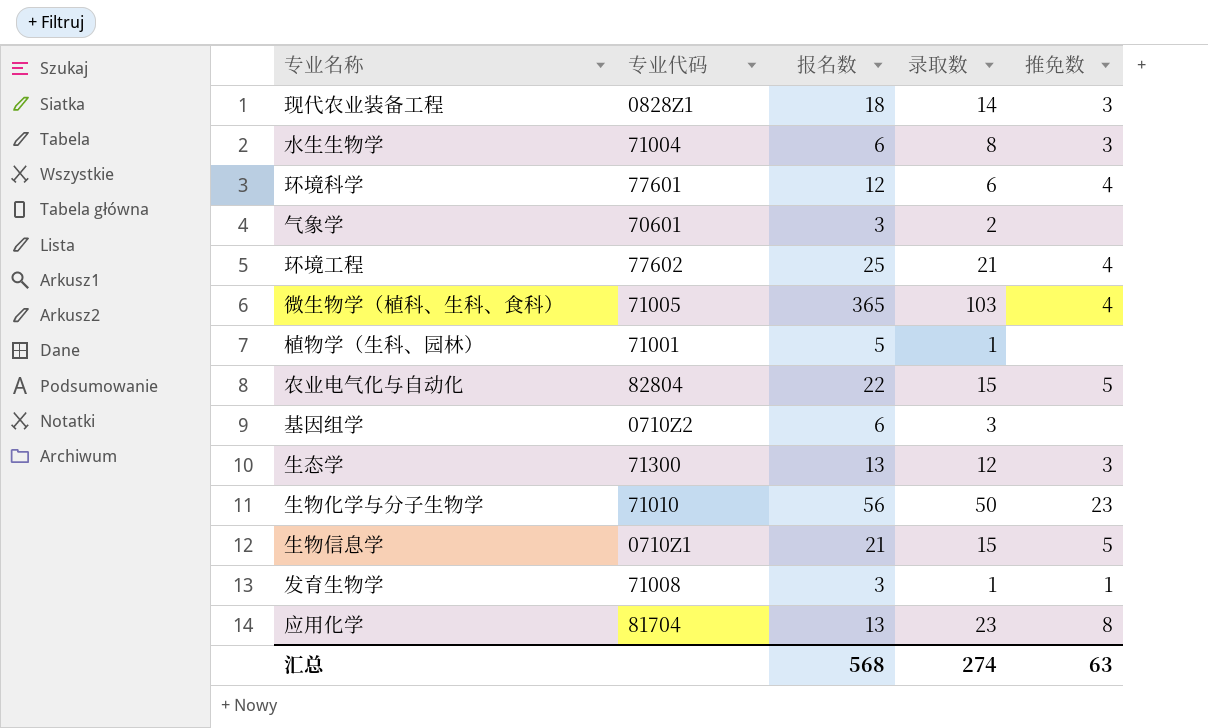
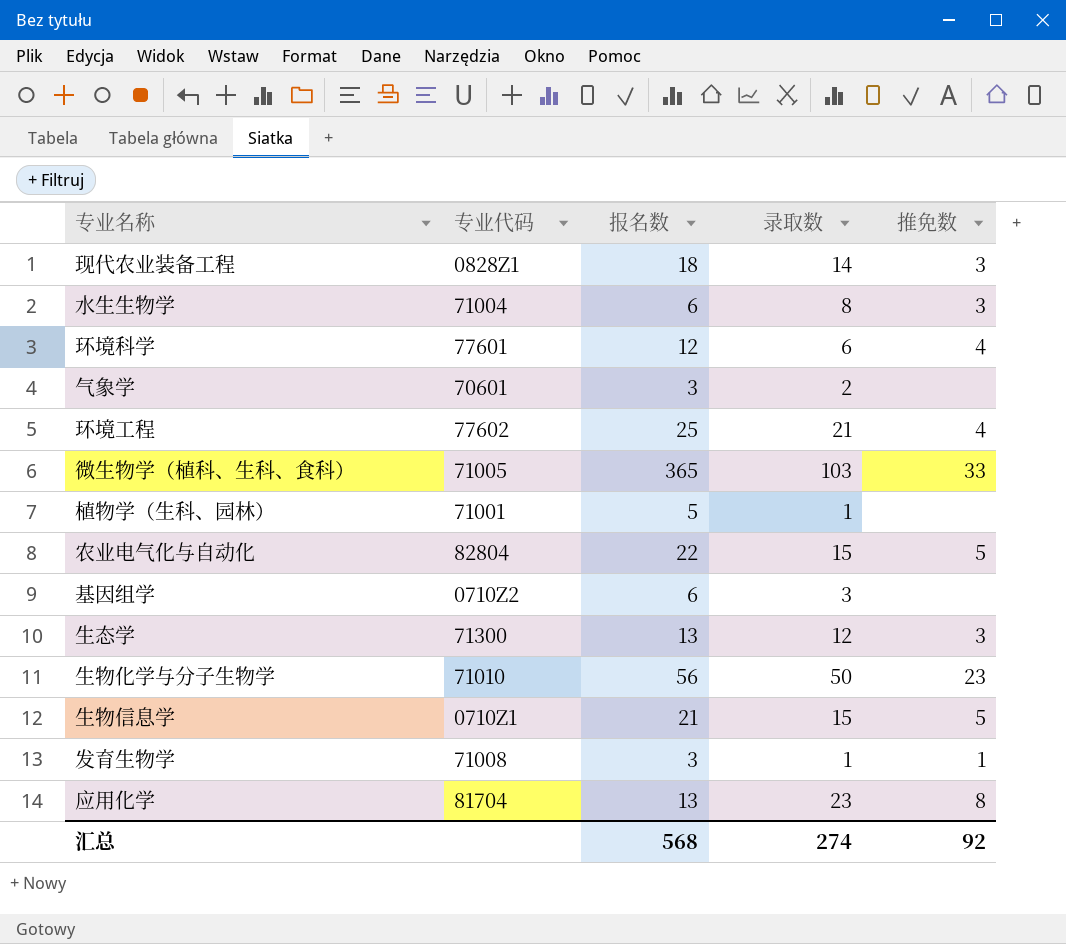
微生物学（植科、生科、食科） | 推免数: 4 -> 33
汇总 | 推免数: 63 -> 92

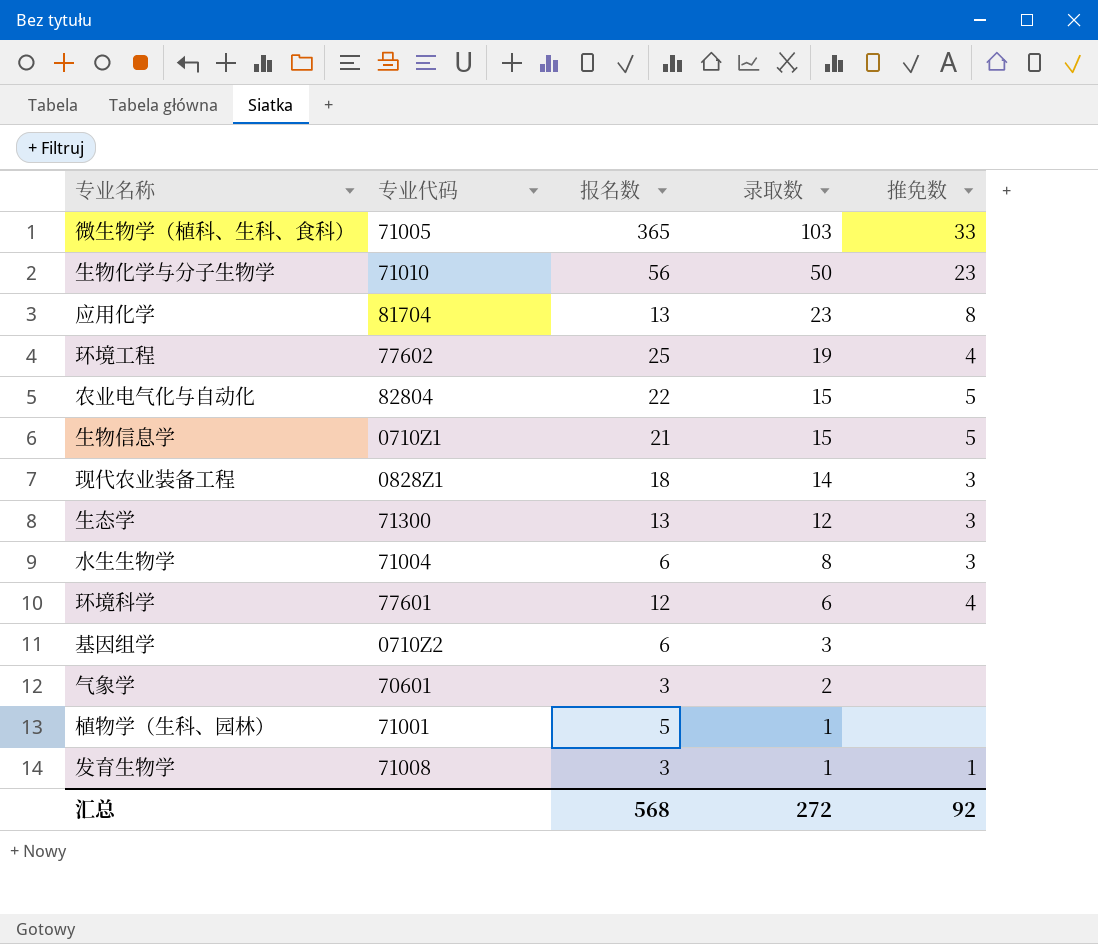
row order: none -> 录取数 descending
环境工程 | 录取数: 21 -> 19
汇总 | 录取数: 274 -> 272

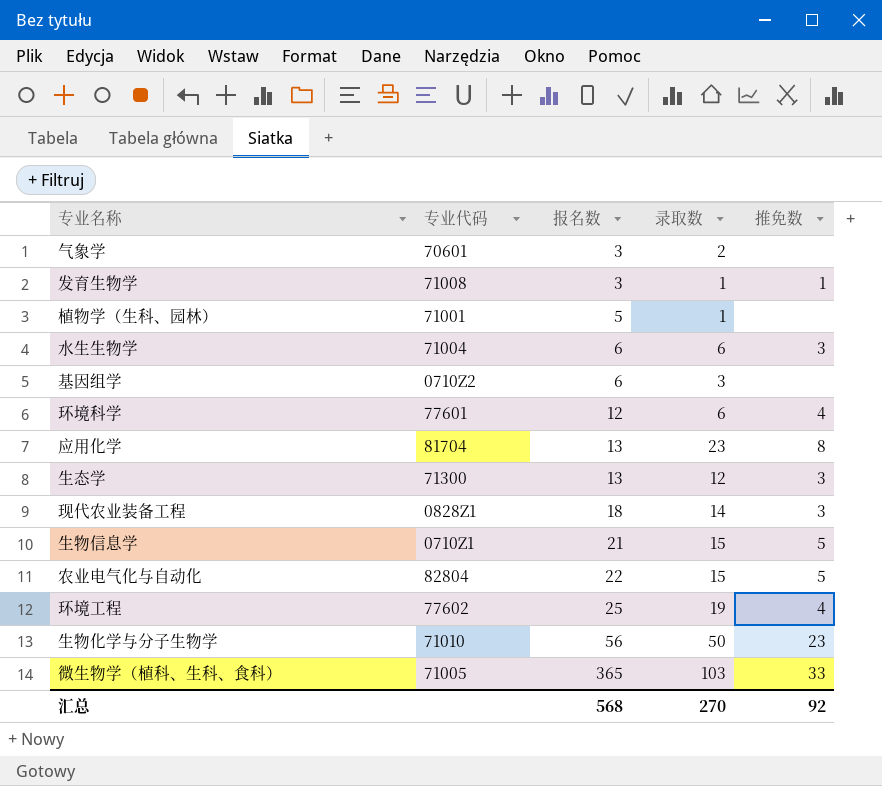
row order: 录取数 descending -> 报名数 ascending
水生生物学 | 录取数: 8 -> 6
汇总 | 录取数: 272 -> 270

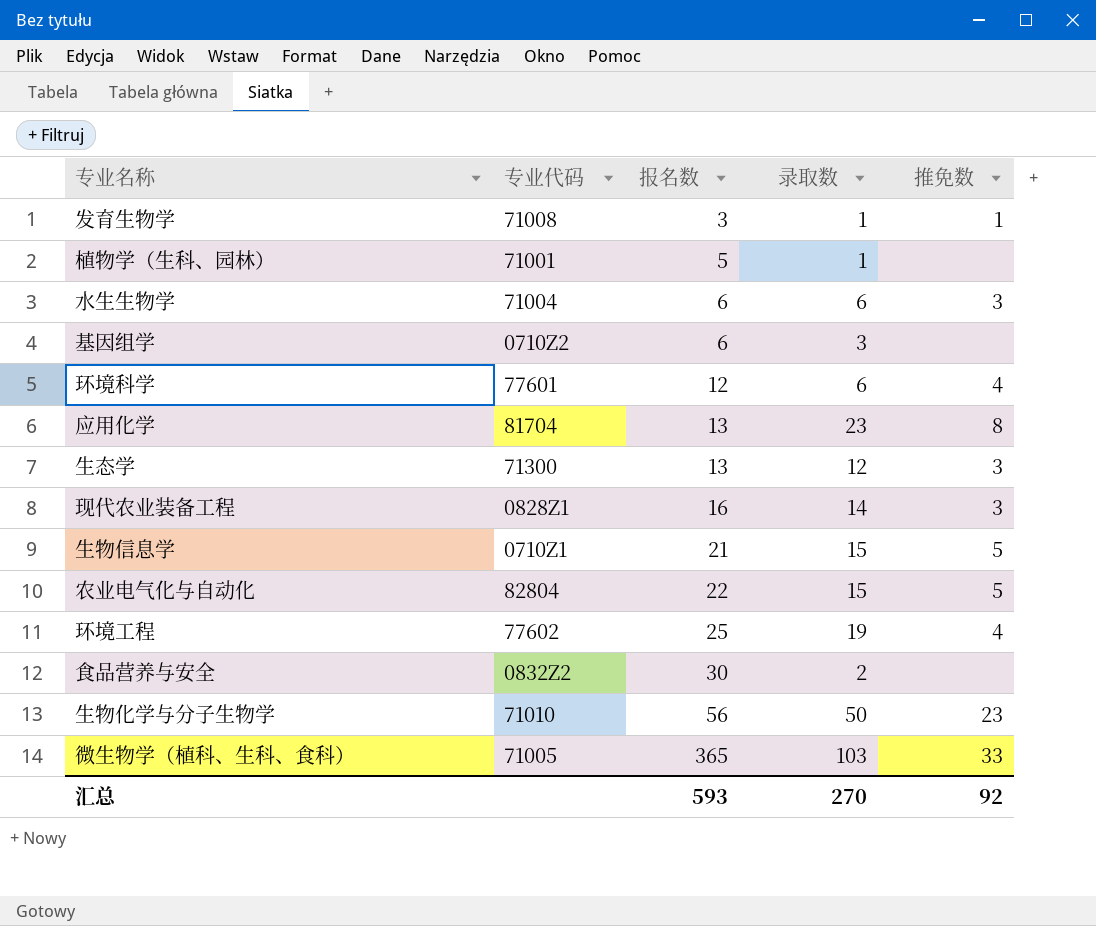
row 气象学: 70601 | 3 | 2 | none -> none
现代农业装备工程 | 报名数: 18 -> 16
row 食品营养与安全: none -> 0832Z2 | 30 | 2 | none
汇总 | 报名数: 568 -> 593

